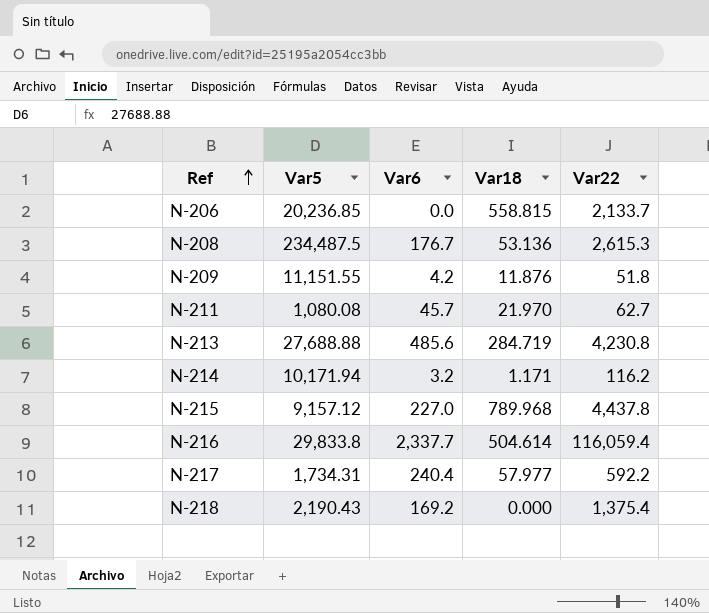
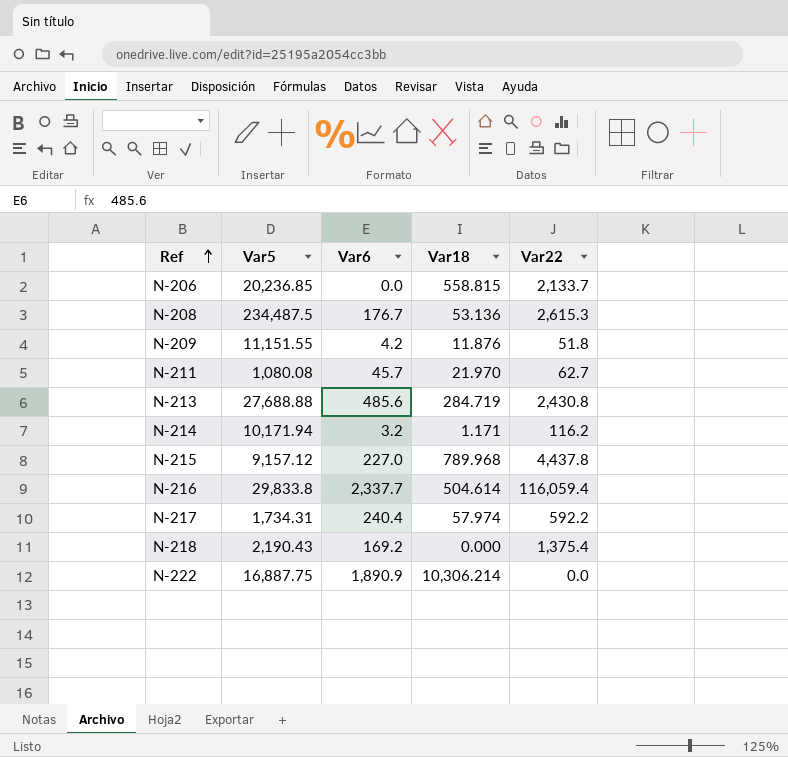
N-213 | Var22: 4,230.8 -> 2,430.8
N-217 | Var18: 57.977 -> 57.974
row N-222: none -> 16,887.75 | 1,890.9 | 10,306.214 | 0.0

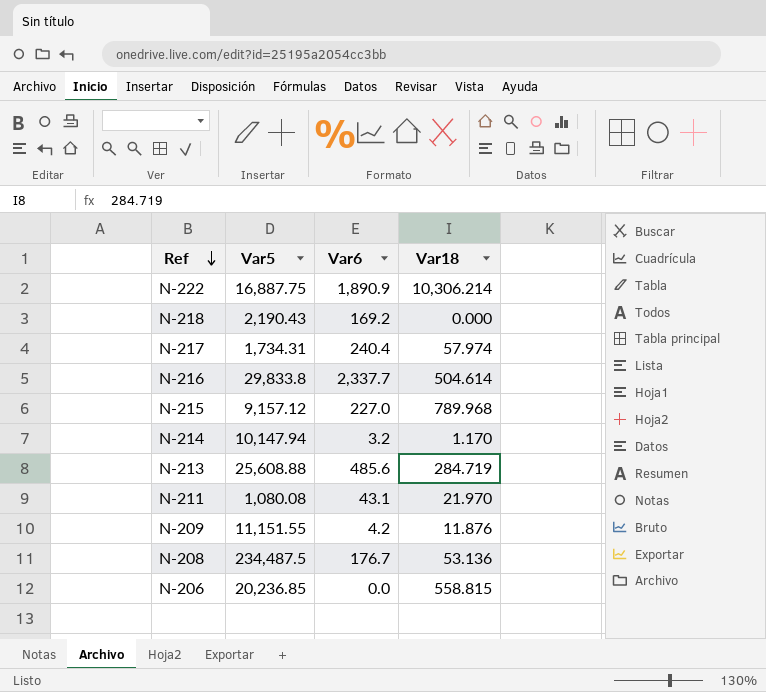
row order: Ref ascending -> Ref descending
column Var22 | position: 5 -> none
N-214 | Var5: 10,171.94 -> 10,147.94
N-214 | Var18: 1.171 -> 1.170
N-213 | Var5: 27,688.88 -> 25,608.88
N-211 | Var6: 45.7 -> 43.1

